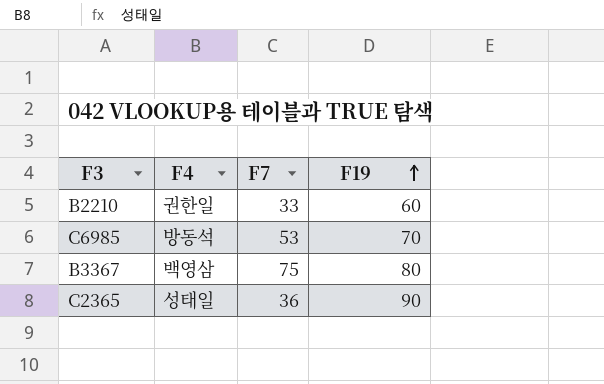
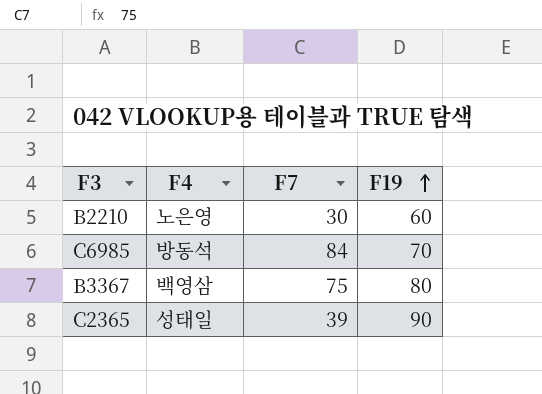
B2210 | F4: 권한일 -> 노은영
B2210 | F7: 33 -> 30
C6985 | F7: 53 -> 84
C2365 | F7: 36 -> 39

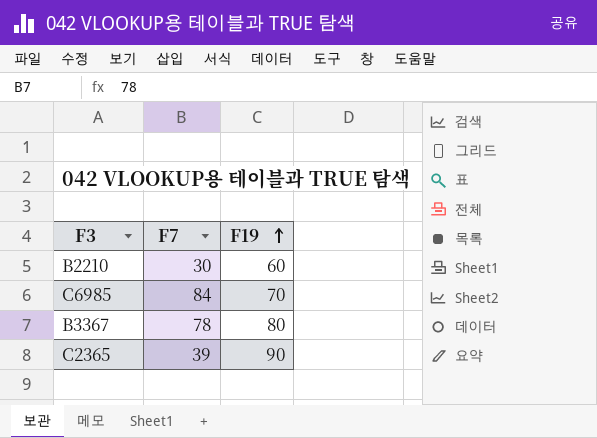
column F4 | position: 2 -> none
B3367 | F7: 75 -> 78

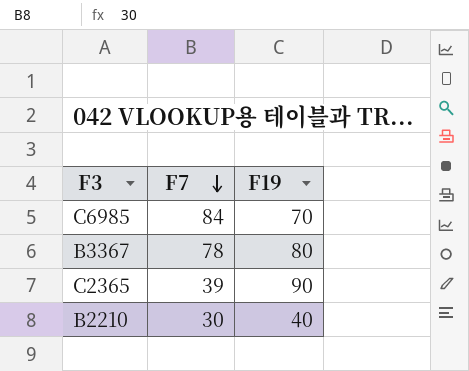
row order: F19 ascending -> F7 descending
B2210 | F19: 60 -> 40

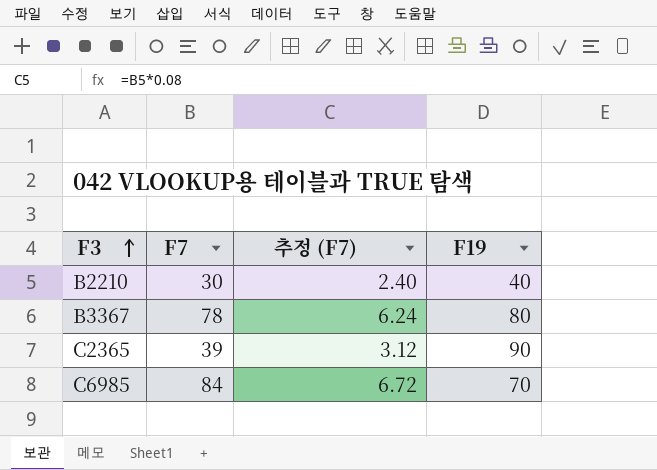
row order: F7 descending -> F3 ascending
column 추정 (F7) | formula: none -> [F7] * 0.08

